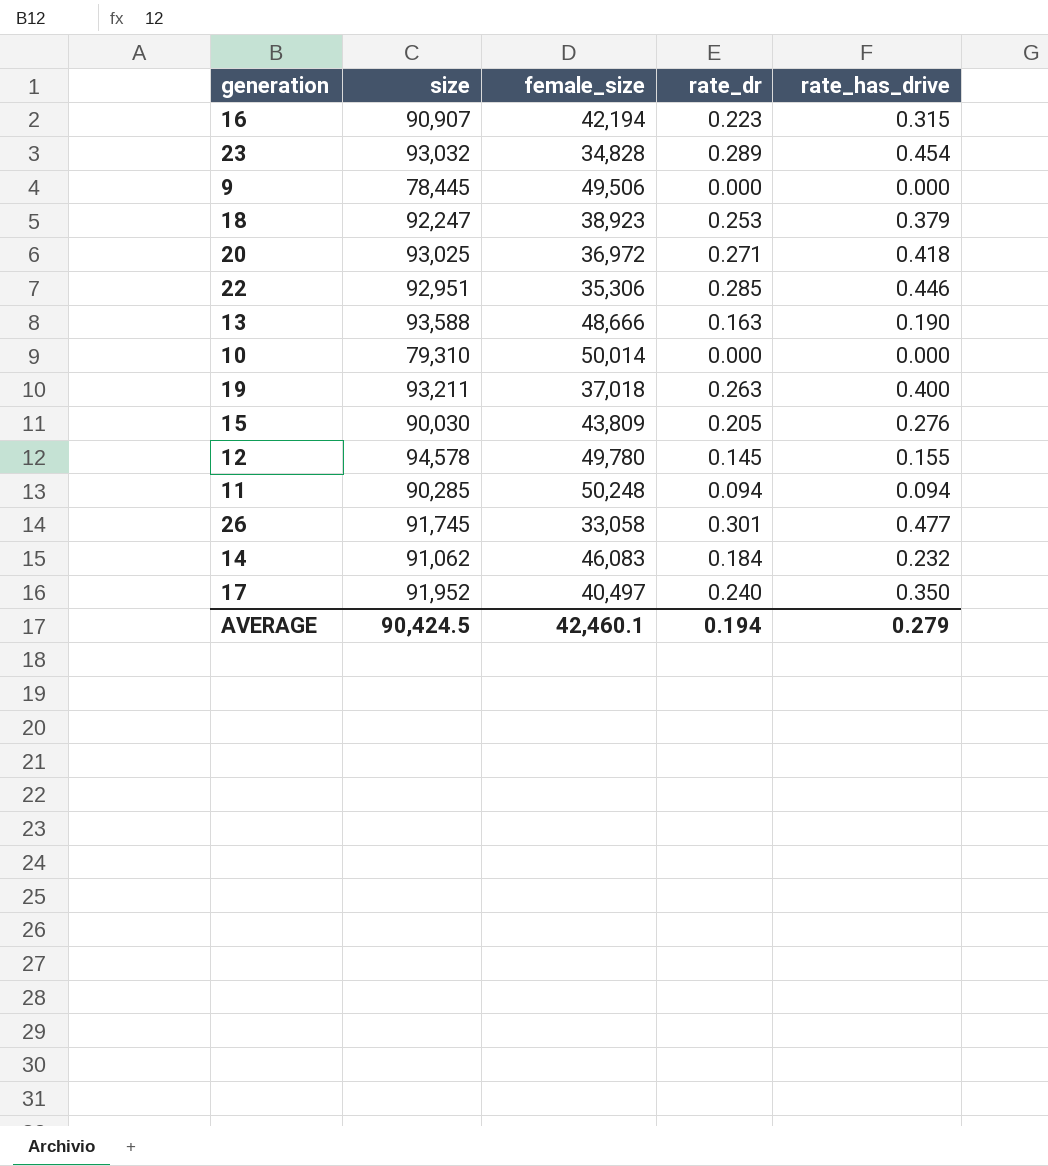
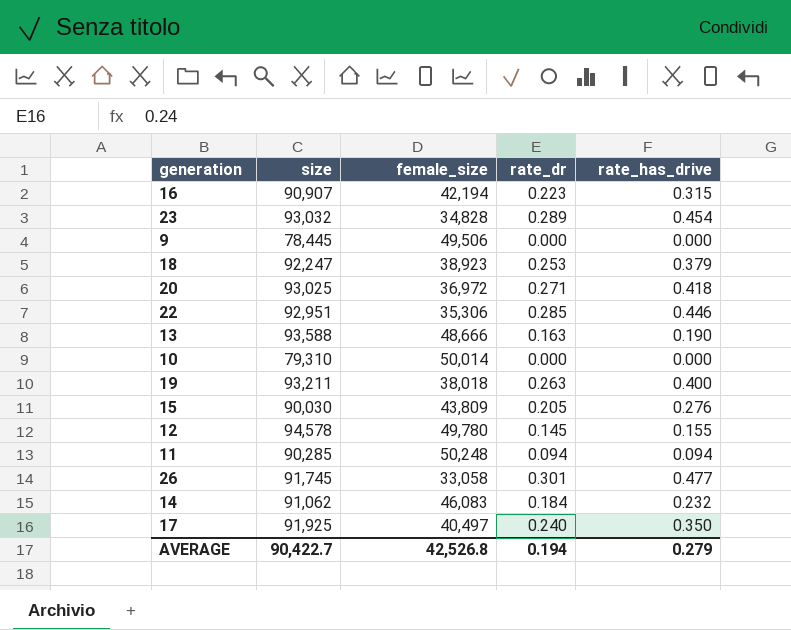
19 | female_size: 37,018 -> 38,018
17 | size: 91,952 -> 91,925
AVERAGE | size: 90,424.5 -> 90,422.7
AVERAGE | female_size: 42,460.1 -> 42,526.8

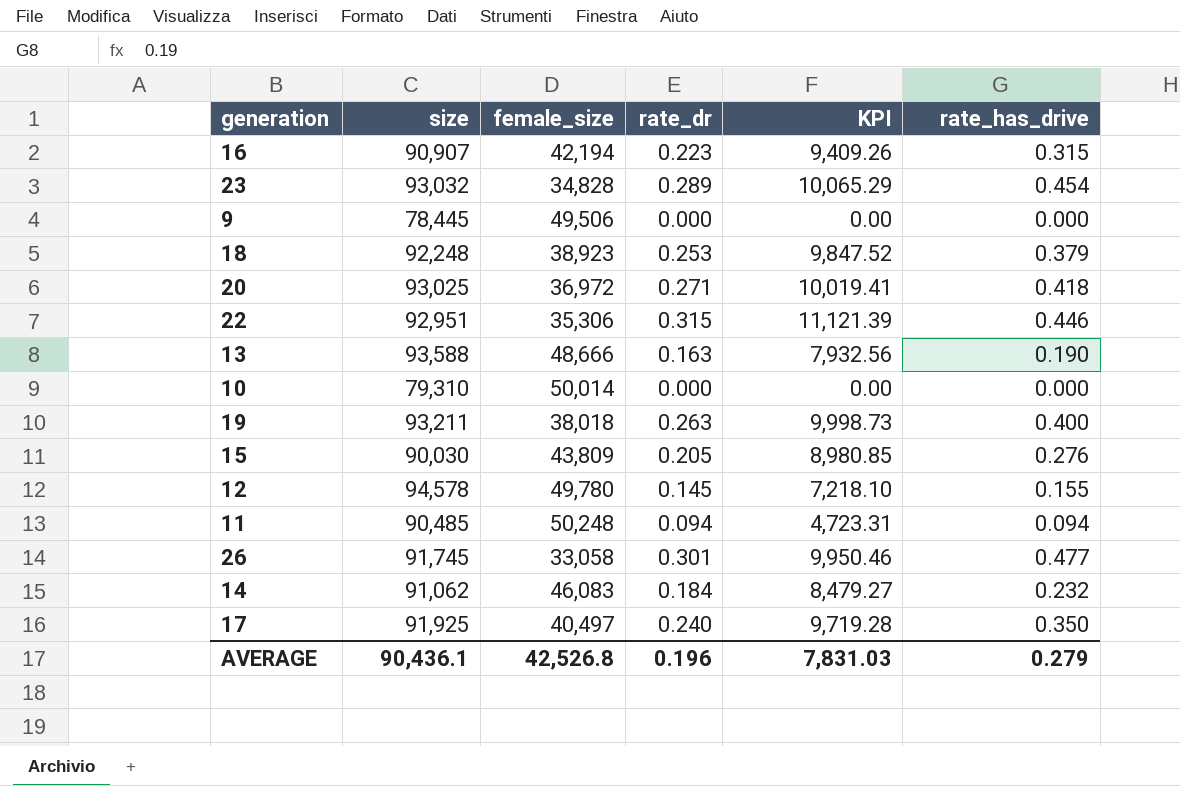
column KPI | formula: none -> [female_size] * [rate_dr]
18 | size: 92,247 -> 92,248
22 | rate_dr: 0.285 -> 0.315
11 | size: 90,285 -> 90,485
AVERAGE | size: 90,422.7 -> 90,436.1
AVERAGE | rate_dr: 0.194 -> 0.196

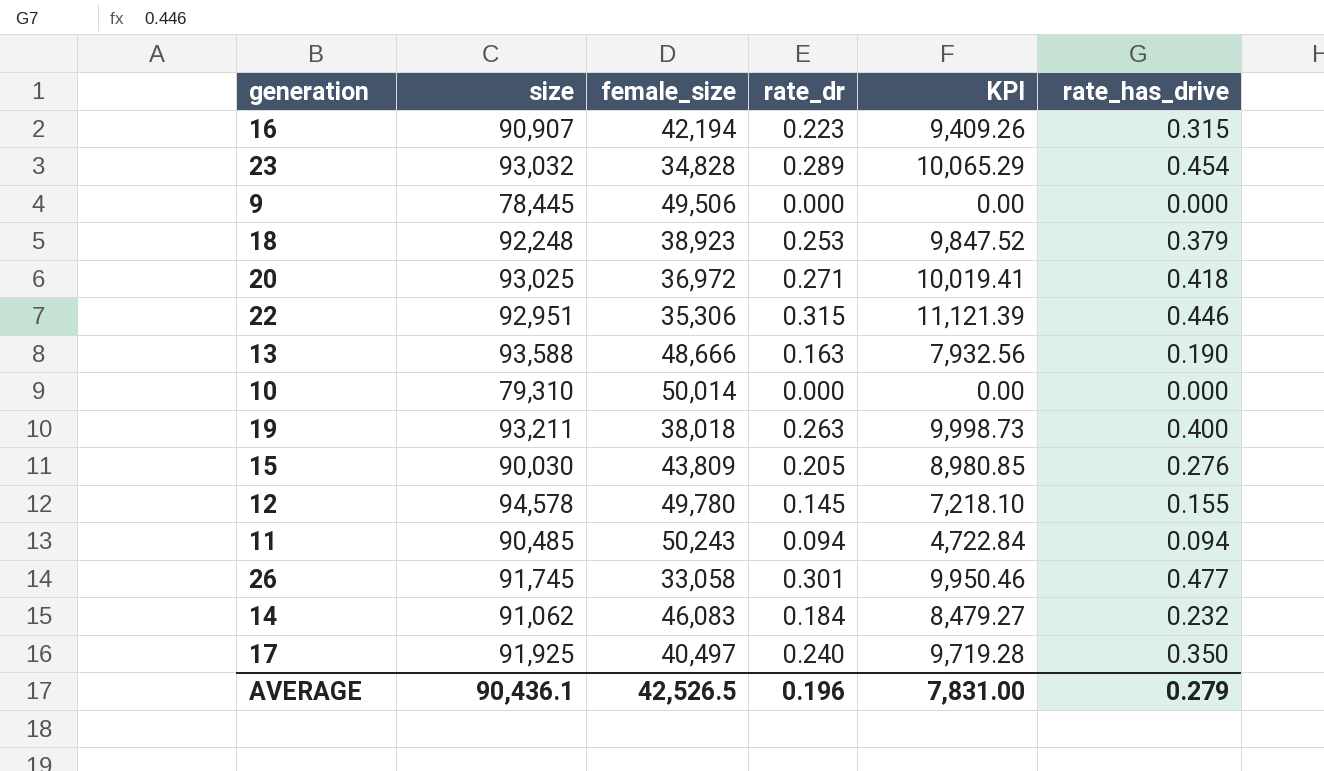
11 | female_size: 50,248 -> 50,243
11 | KPI: 4,723.31 -> 4,722.84
AVERAGE | female_size: 42,526.8 -> 42,526.5
AVERAGE | KPI: 7,831.03 -> 7,831.00

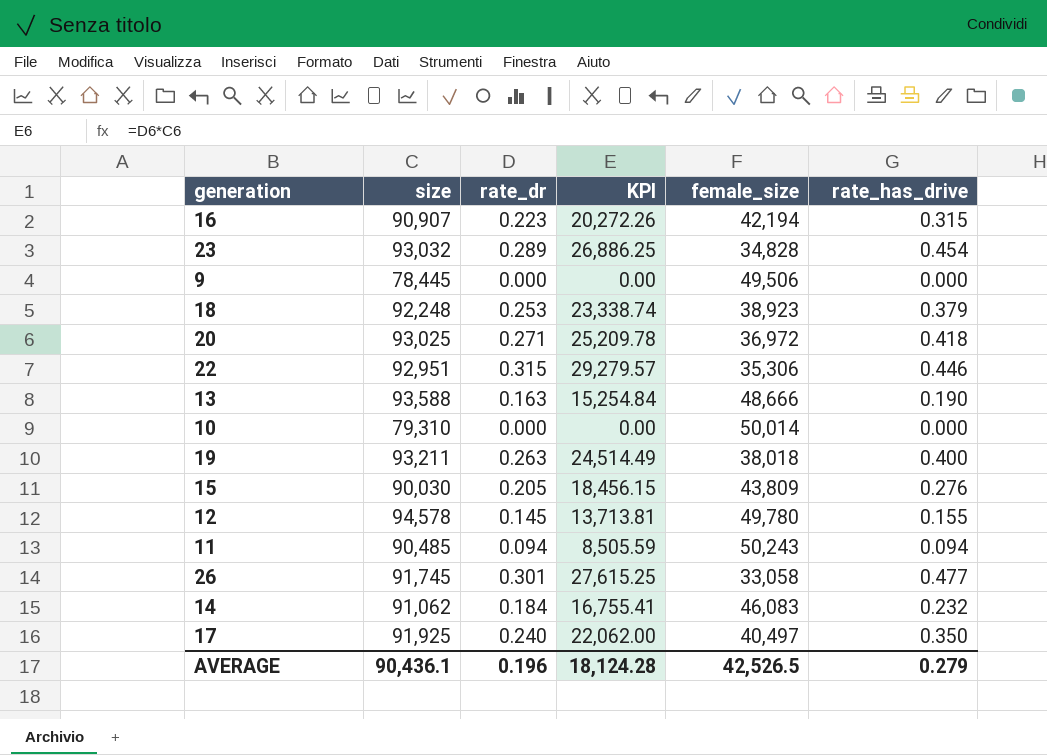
column KPI | formula: [female_size] * [rate_dr] -> [size] * [rate_dr]
column female_size | position: 3 -> 5
AVERAGE | KPI: 7,831.00 -> 18,124.28

